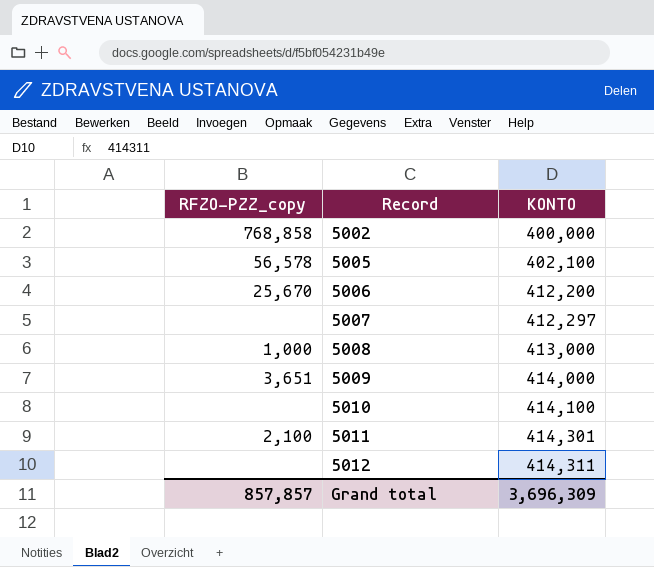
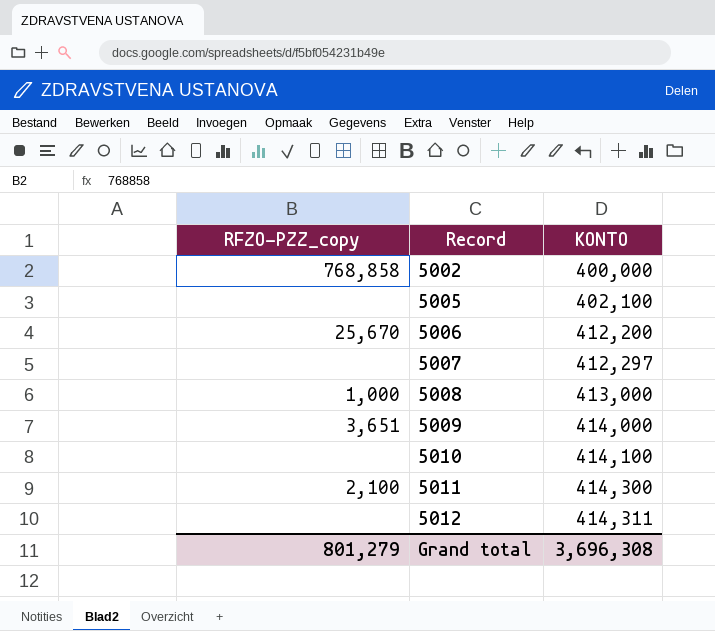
5005 | RFZO-PZZ_copy: 56,578 -> none
5011 | KONTO: 414,301 -> 414,300
Grand total | RFZO-PZZ_copy: 857,857 -> 801,279
Grand total | KONTO: 3,696,309 -> 3,696,308

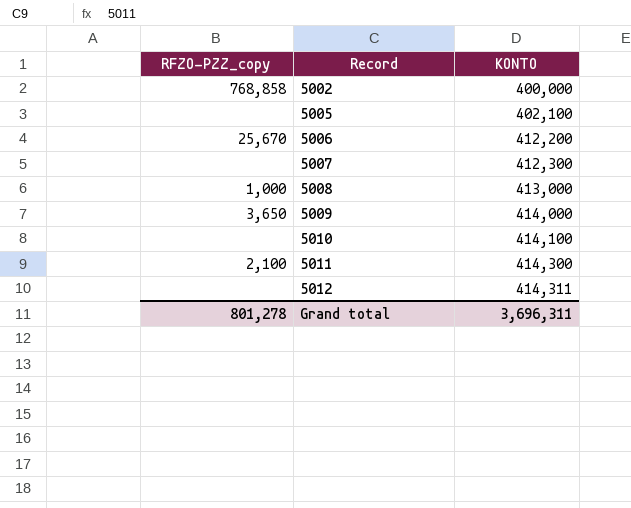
5007 | KONTO: 412,297 -> 412,300
5009 | RFZO-PZZ_copy: 3,651 -> 3,650
Grand total | RFZO-PZZ_copy: 801,279 -> 801,278
Grand total | KONTO: 3,696,308 -> 3,696,311

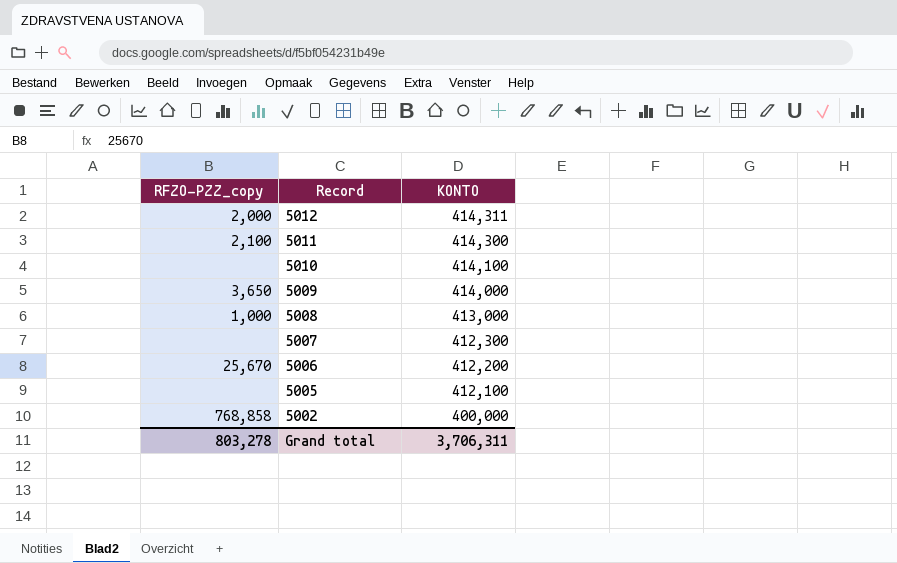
row order: Record ascending -> Record descending
5012 | RFZO-PZZ_copy: none -> 2,000
5005 | KONTO: 402,100 -> 412,100
Grand total | RFZO-PZZ_copy: 801,278 -> 803,278
Grand total | KONTO: 3,696,311 -> 3,706,311

